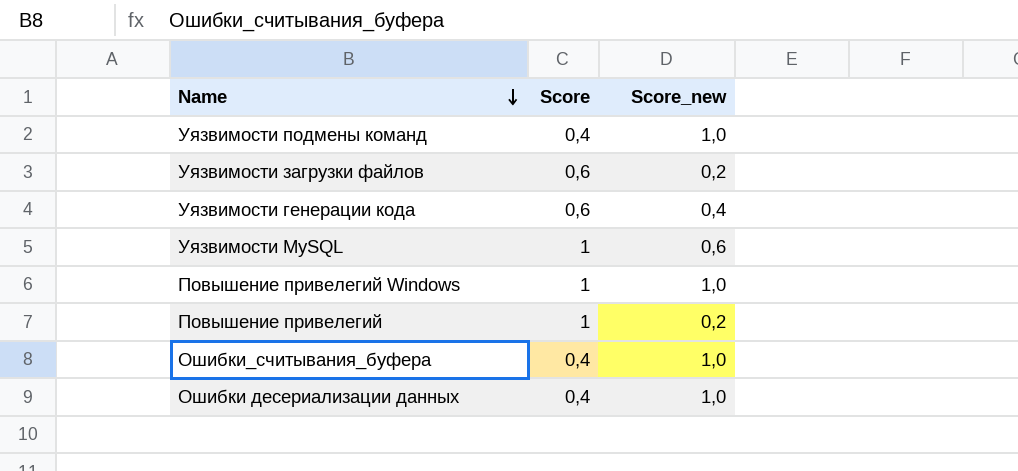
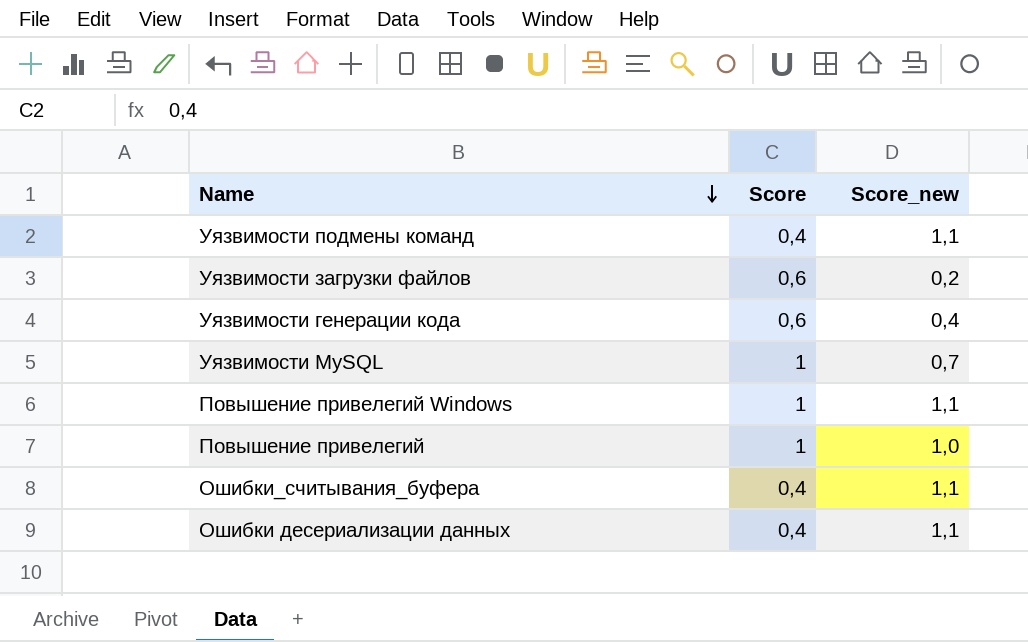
Уязвимости подмены команд | Score_new: 1,0 -> 1,1
Уязвимости MySQL | Score_new: 0,6 -> 0,7
Повышение привелегий Windows | Score_new: 1,0 -> 1,1
Повышение привелегий | Score_new: 0,2 -> 1,0
Ошибки_считывания_буфера | Score_new: 1,0 -> 1,1
Ошибки десериализации данных | Score_new: 1,0 -> 1,1

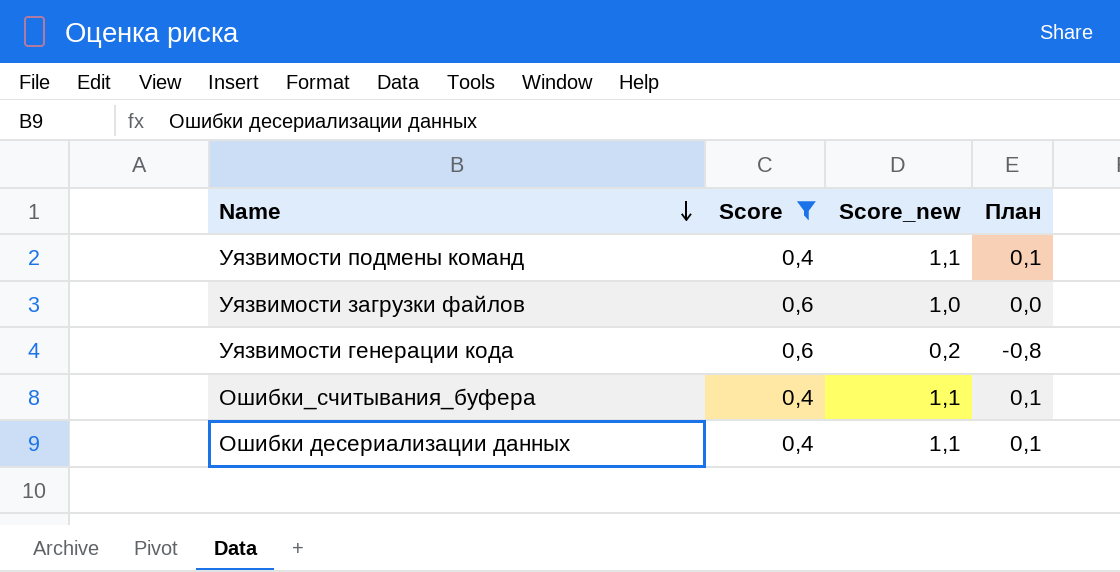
filter: none -> Score != 1
column План | formula: none -> [Score_new] - 1
Уязвимости загрузки файлов | Score_new: 0,2 -> 1,0
Уязвимости генерации кода | Score_new: 0,4 -> 0,2

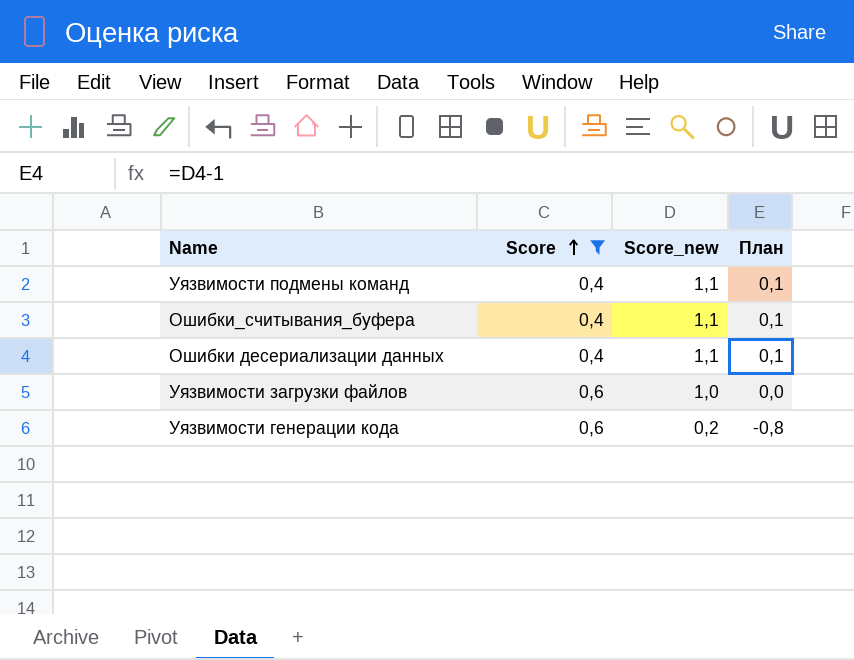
row order: Name descending -> Score ascending

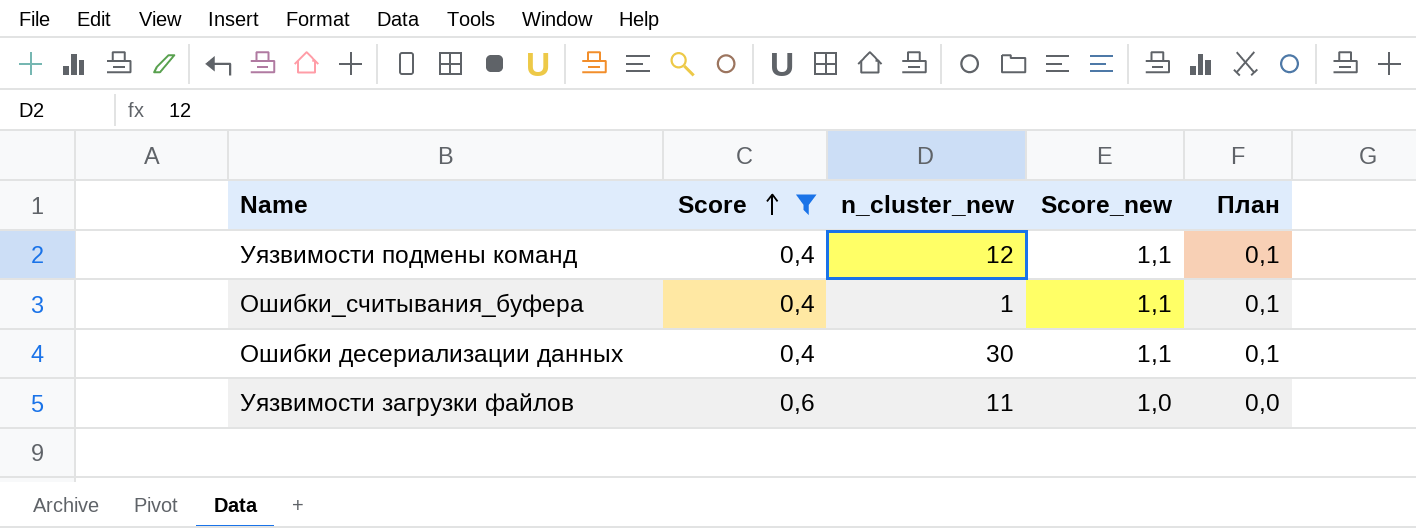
column n_cluster_new | position: none -> 3
row Уязвимости генерации кода: 0,6 | 0,2 | -0,8 -> none

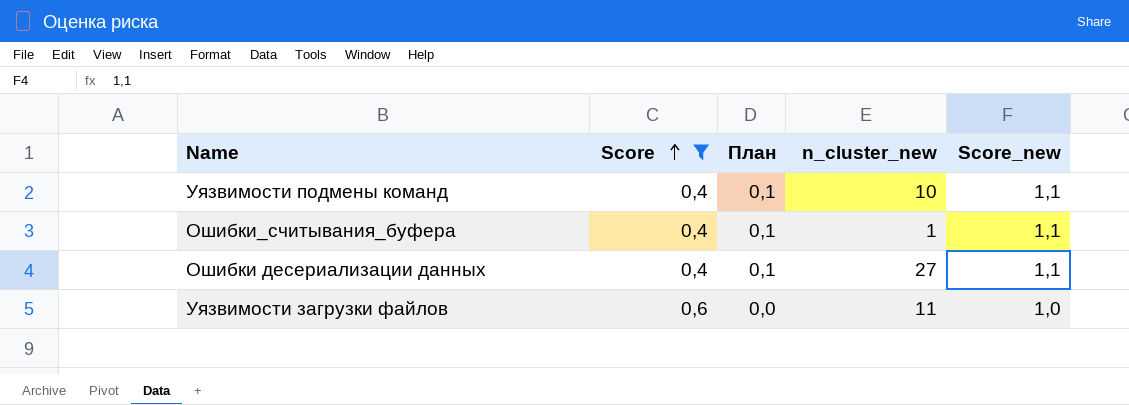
column План | position: 5 -> 3
Уязвимости подмены команд | n_cluster_new: 12 -> 10
Ошибки десериализации данных | n_cluster_new: 30 -> 27

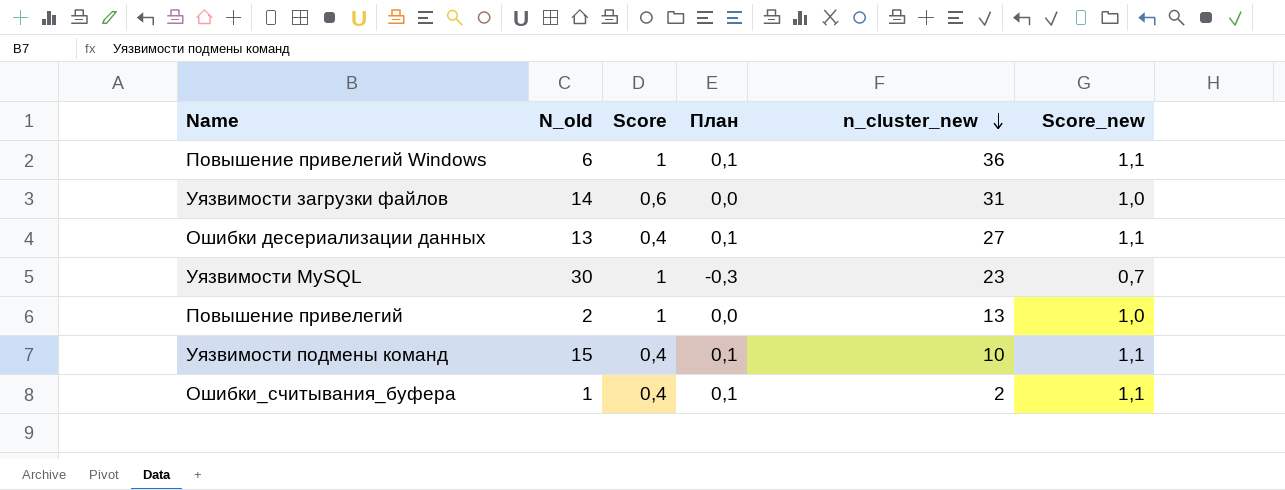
filter: Score != 1 -> none
row order: Score ascending -> n_cluster_new descending
column N_old | position: none -> 2
Уязвимости загрузки файлов | n_cluster_new: 11 -> 31
Ошибки_считывания_буфера | n_cluster_new: 1 -> 2

